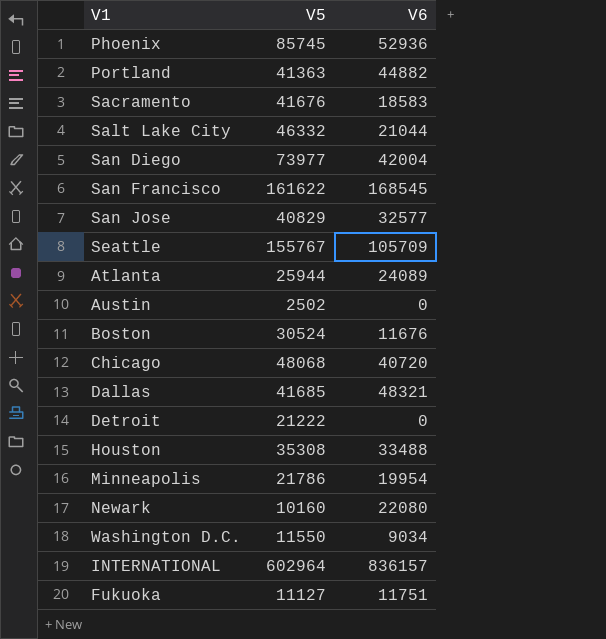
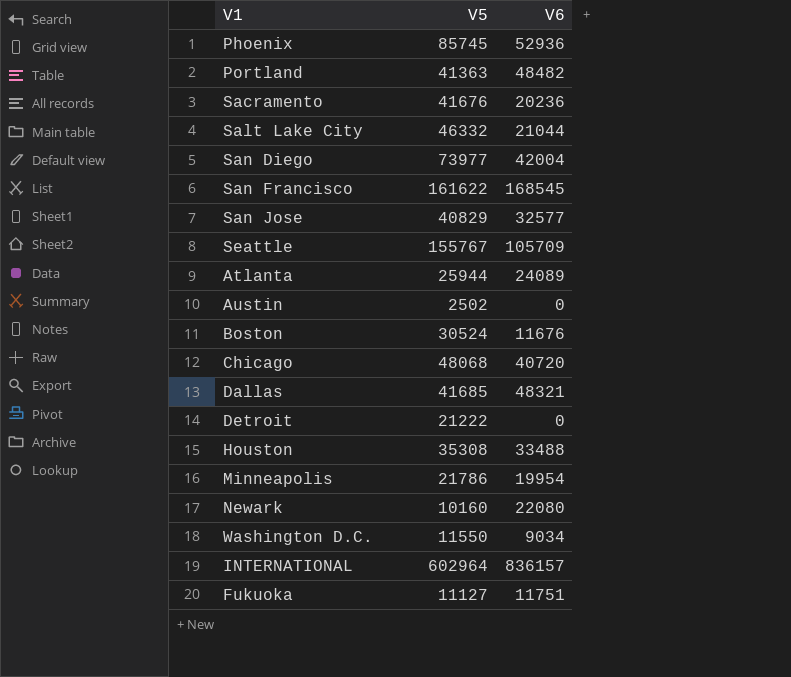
Portland | V6: 44882 -> 48482
Sacramento | V6: 18583 -> 20236

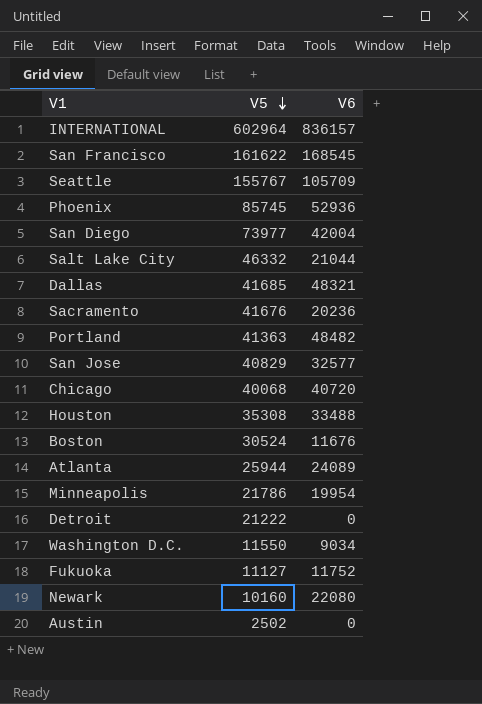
row order: none -> V5 descending
Chicago | V5: 48068 -> 40068
Fukuoka | V6: 11751 -> 11752

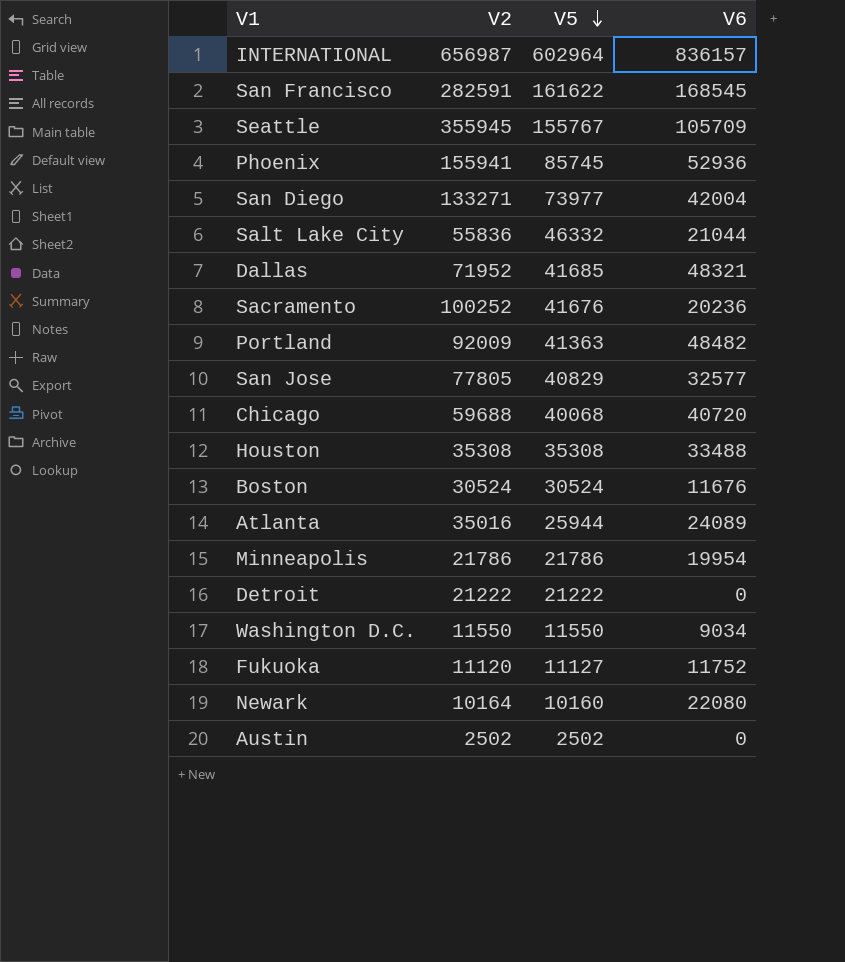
column V2 | position: none -> 2

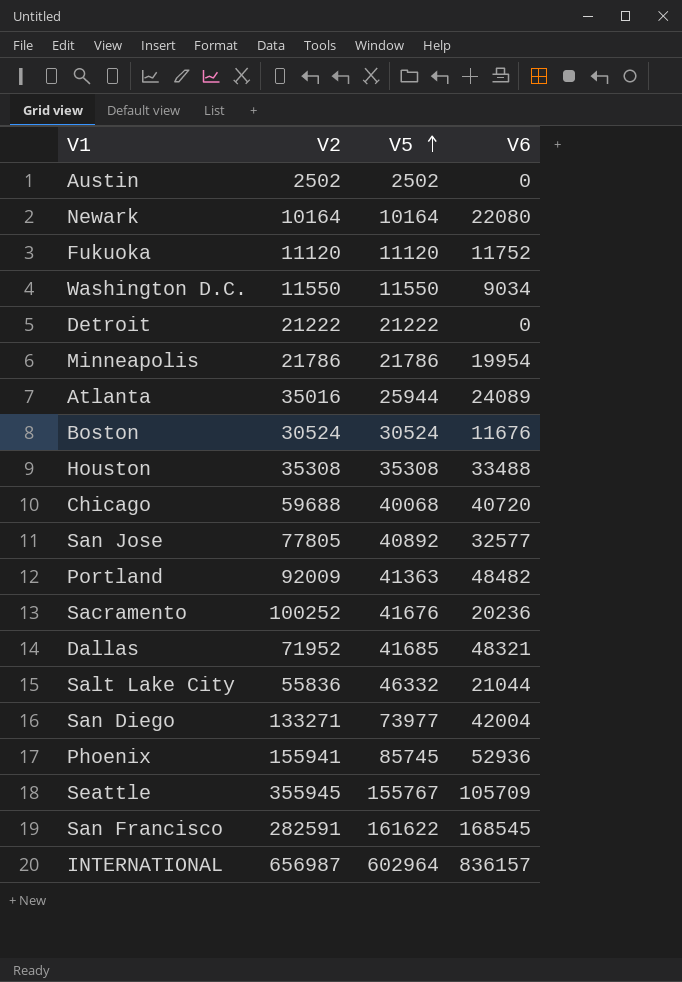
row order: V5 descending -> V5 ascending
Newark | V5: 10160 -> 10164
Fukuoka | V5: 11127 -> 11120
San Jose | V5: 40829 -> 40892

